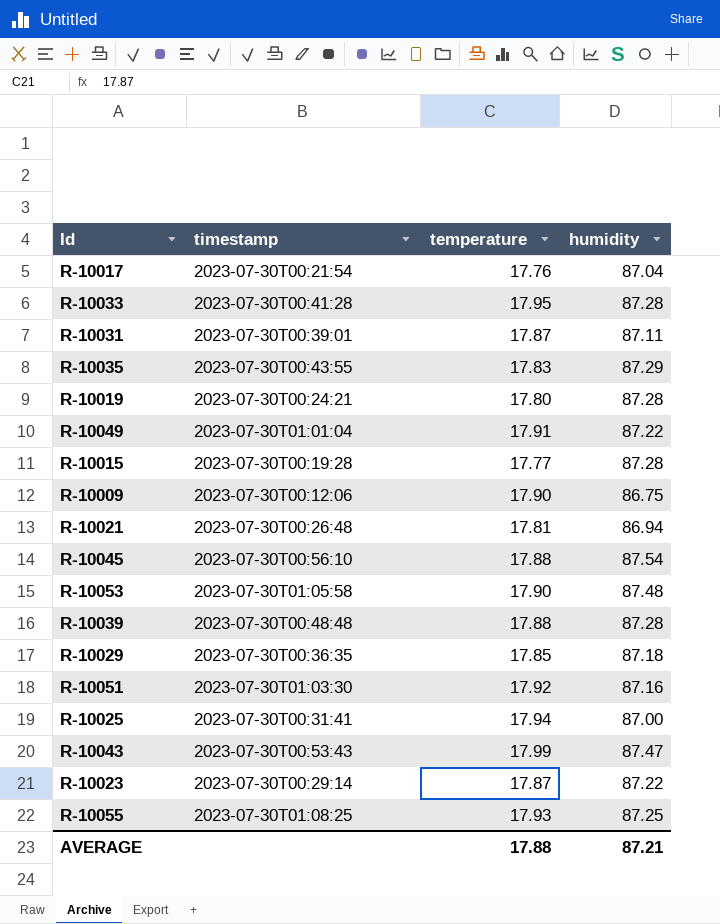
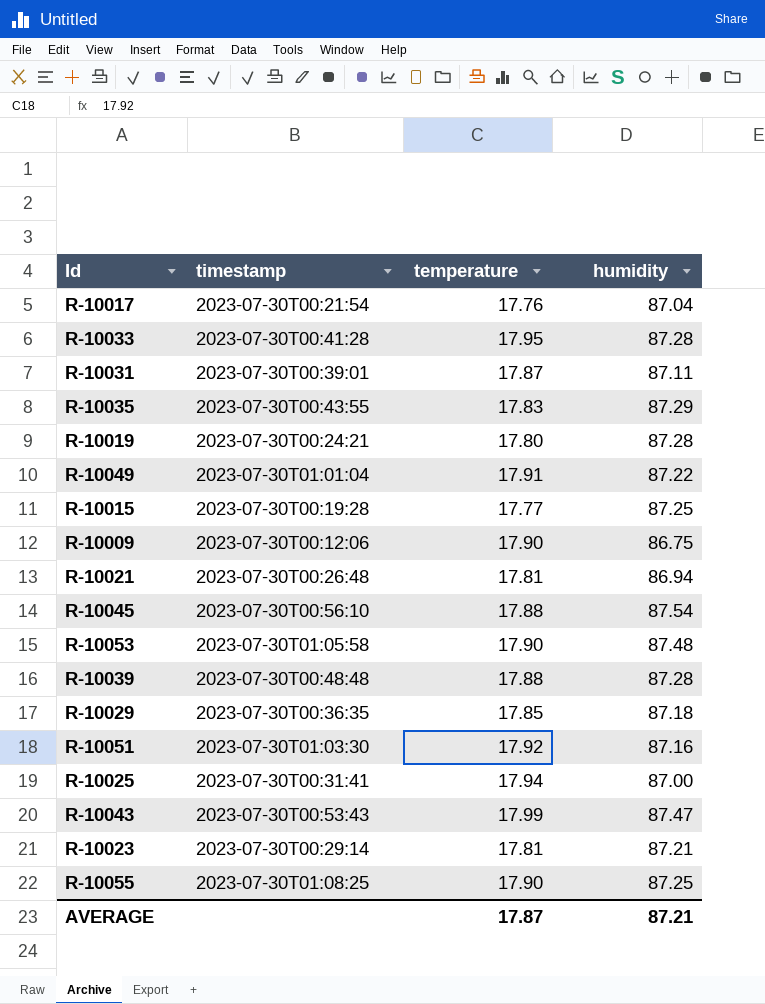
R-10015 | humidity: 87.28 -> 87.25
R-10023 | temperature: 17.87 -> 17.81
R-10023 | humidity: 87.22 -> 87.21
R-10055 | temperature: 17.93 -> 17.90
AVERAGE | temperature: 17.88 -> 17.87

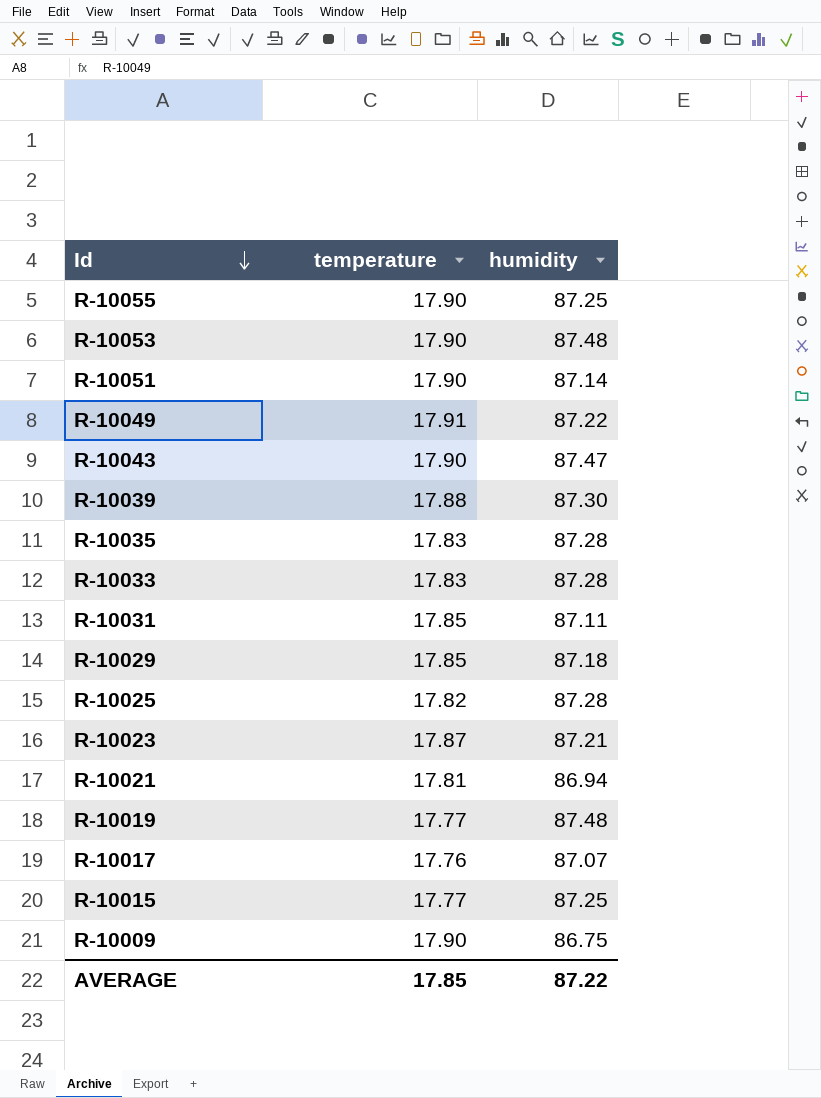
row order: none -> Id descending
column timestamp | position: 2 -> none
row R-10045: 2023-07-30T00:56:10 | 17.88 | 87.54 -> none
R-10051 | temperature: 17.92 -> 17.90
R-10051 | humidity: 87.16 -> 87.14
R-10043 | temperature: 17.99 -> 17.90
R-10039 | humidity: 87.28 -> 87.30
R-10035 | humidity: 87.29 -> 87.28
R-10033 | temperature: 17.95 -> 17.83
R-10031 | temperature: 17.87 -> 17.85
R-10025 | temperature: 17.94 -> 17.82
R-10025 | humidity: 87.00 -> 87.28
R-10023 | temperature: 17.81 -> 17.87
R-10019 | temperature: 17.80 -> 17.77
R-10019 | humidity: 87.28 -> 87.48
R-10017 | humidity: 87.04 -> 87.07
AVERAGE | temperature: 17.87 -> 17.85
AVERAGE | humidity: 87.21 -> 87.22

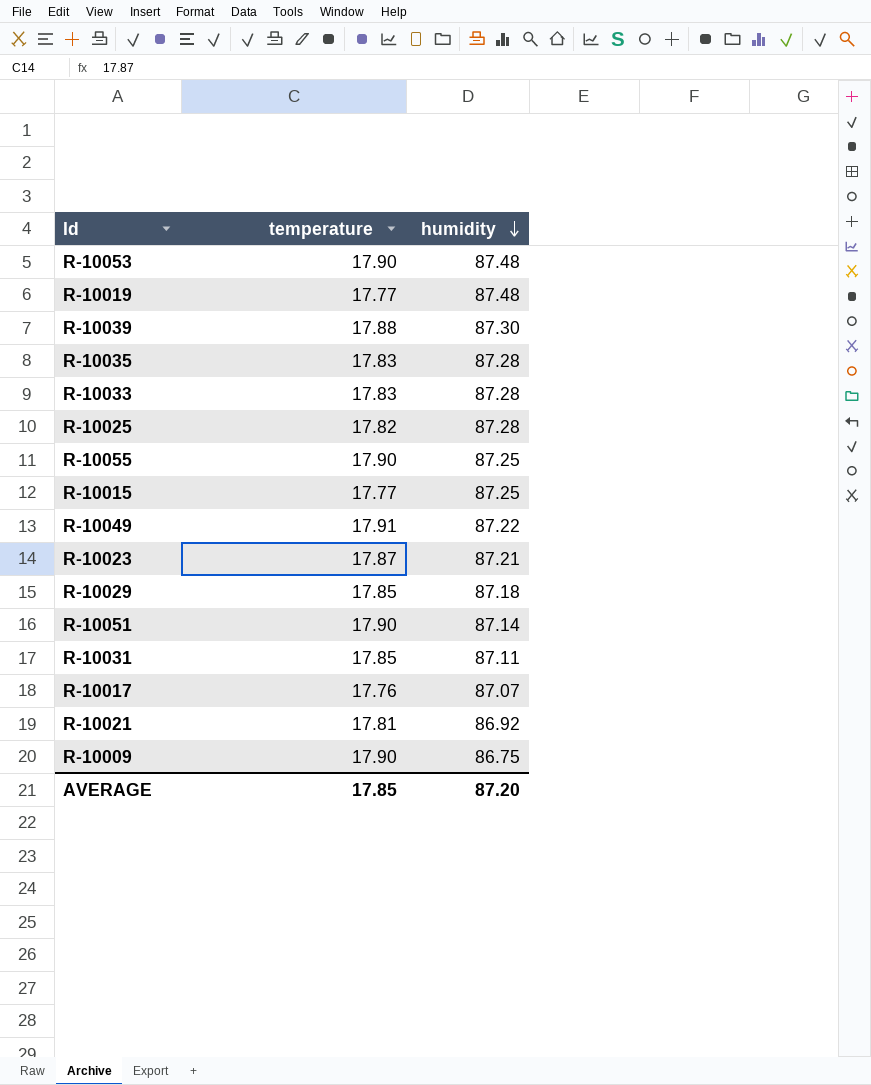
row order: Id descending -> humidity descending
row R-10043: 17.90 | 87.47 -> none
R-10021 | humidity: 86.94 -> 86.92
AVERAGE | humidity: 87.22 -> 87.20

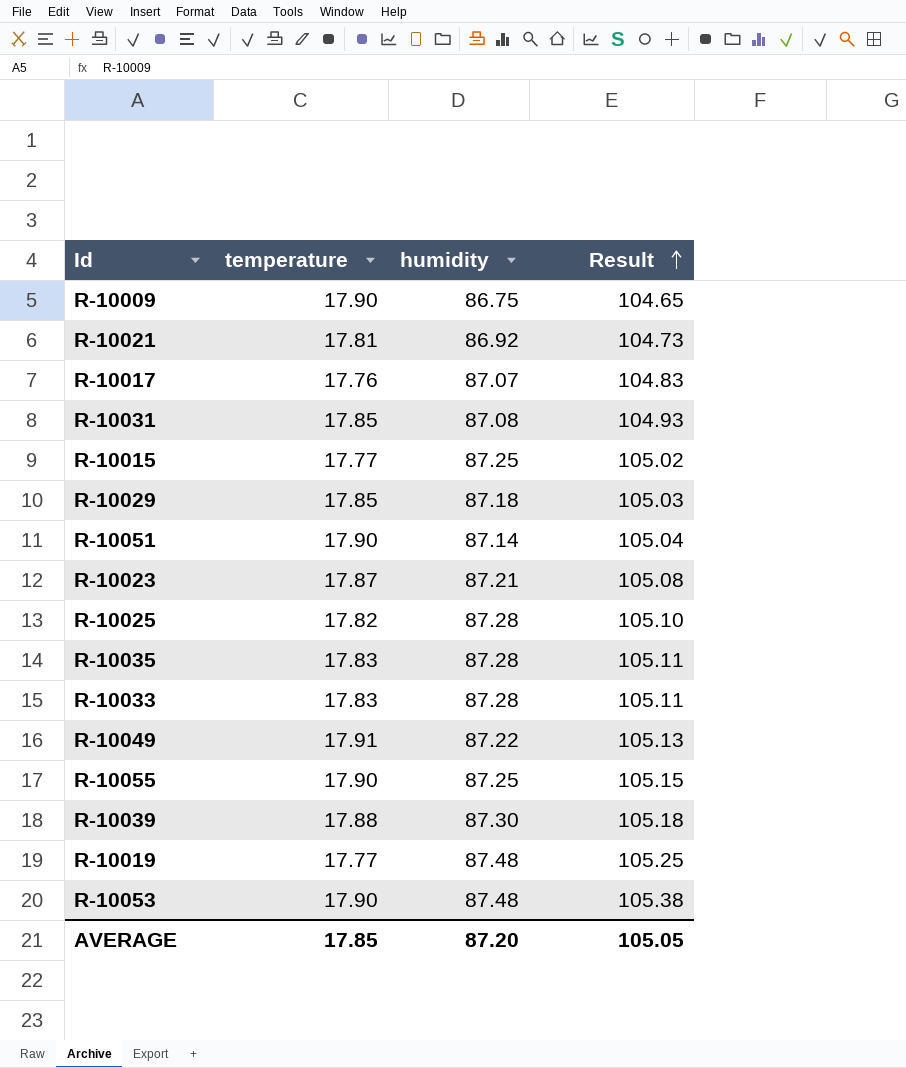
row order: humidity descending -> Result ascending
column Result | formula: none -> [temperature] + [humidity]
R-10031 | humidity: 87.11 -> 87.08

